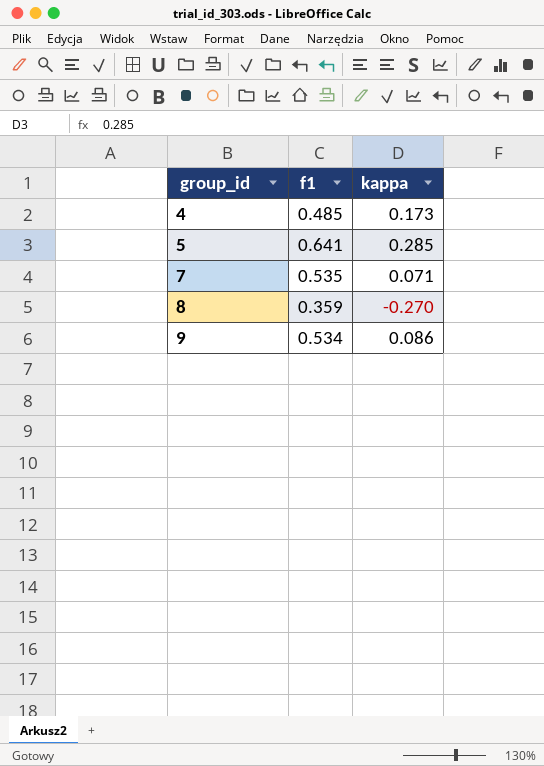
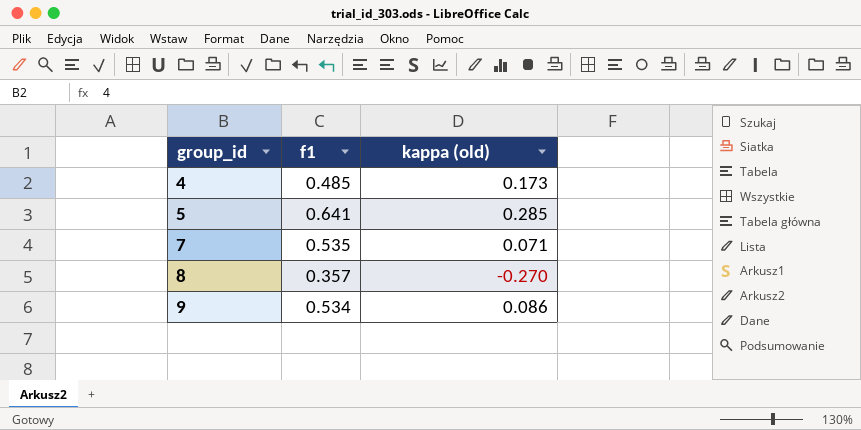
column name: kappa -> kappa (old)
8 | f1: 0.359 -> 0.357

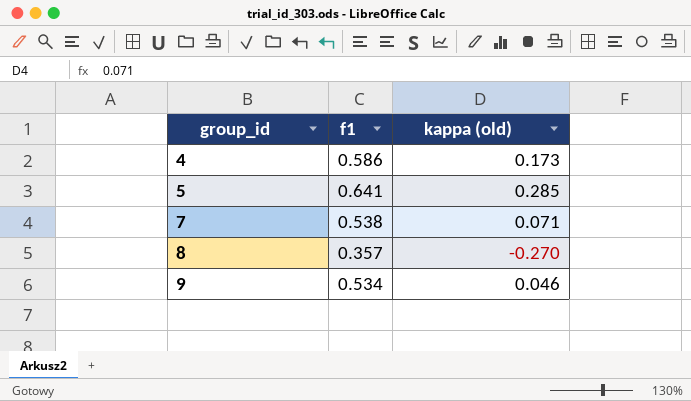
4 | f1: 0.485 -> 0.586
7 | f1: 0.535 -> 0.538
9 | kappa (old): 0.086 -> 0.046

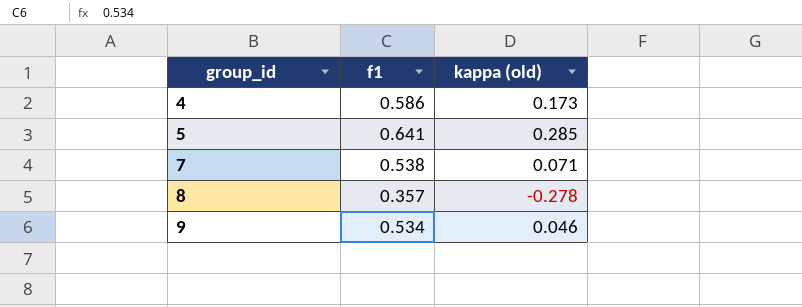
8 | kappa (old): -0.270 -> -0.278

